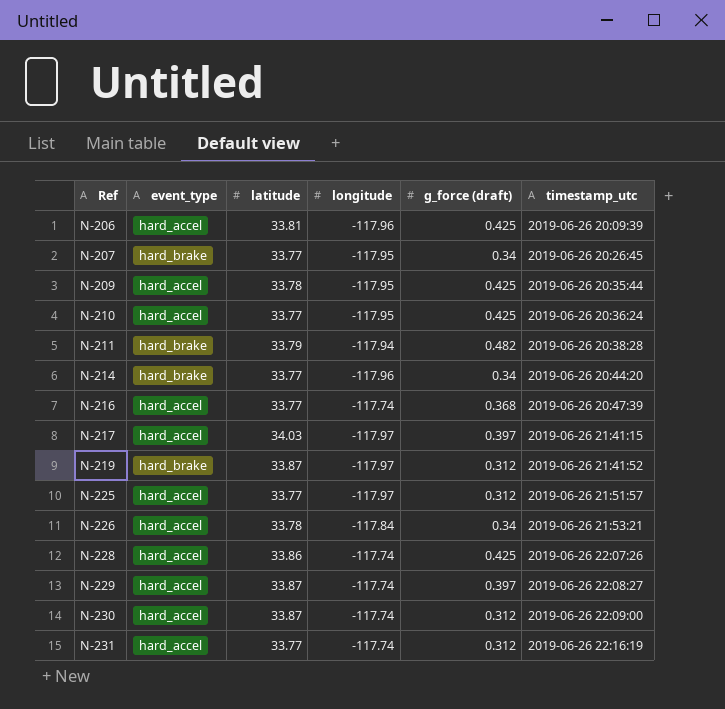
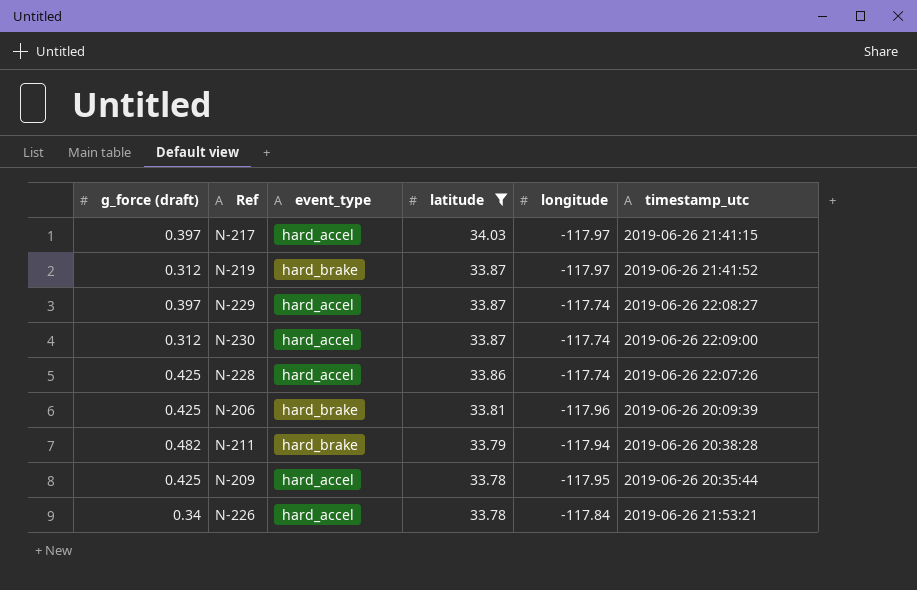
filter: none -> latitude != 33.77
row order: Ref ascending -> latitude descending
column g_force (draft) | position: 5 -> 1
N-206 | event_type: hard_accel -> hard_brake

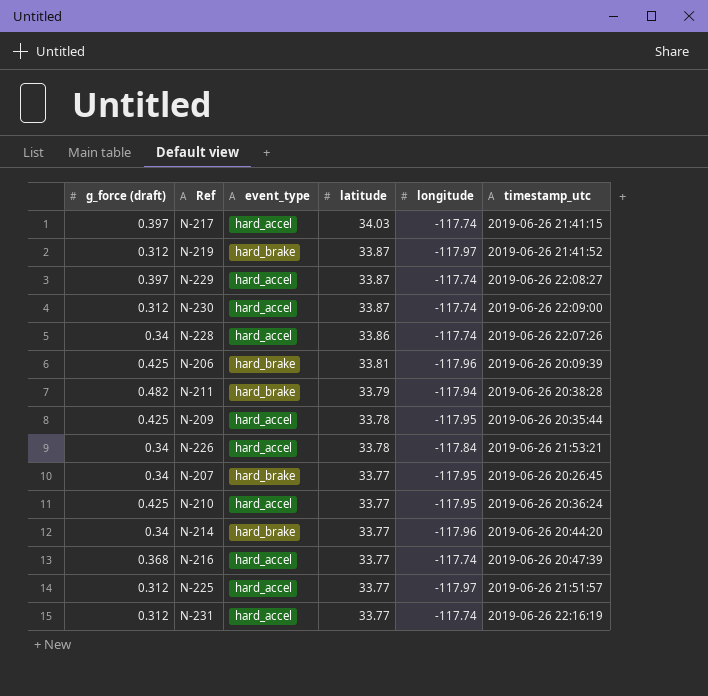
filter: latitude != 33.77 -> none
N-217 | longitude: -117.97 -> -117.74
N-228 | g_force (draft): 0.425 -> 0.34

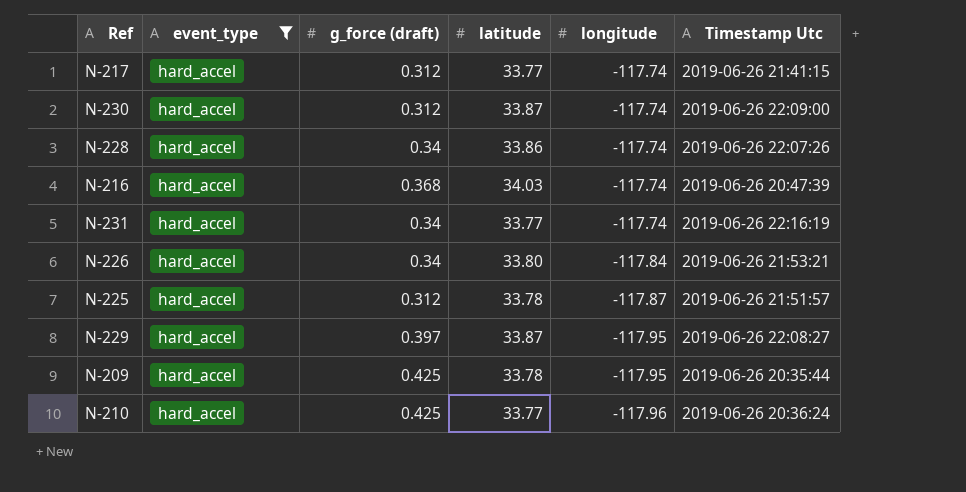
filter: none -> event_type = hard_accel
row order: latitude descending -> longitude descending
column g_force (draft) | position: 1 -> 3
column name: timestamp_utc -> Timestamp Utc
N-217 | g_force (draft): 0.397 -> 0.312
N-217 | latitude: 34.03 -> 33.77
N-216 | latitude: 33.77 -> 34.03
N-231 | g_force (draft): 0.312 -> 0.34
N-226 | latitude: 33.78 -> 33.80
N-225 | latitude: 33.77 -> 33.78
N-225 | longitude: -117.97 -> -117.87
N-229 | longitude: -117.74 -> -117.95
N-210 | longitude: -117.95 -> -117.96

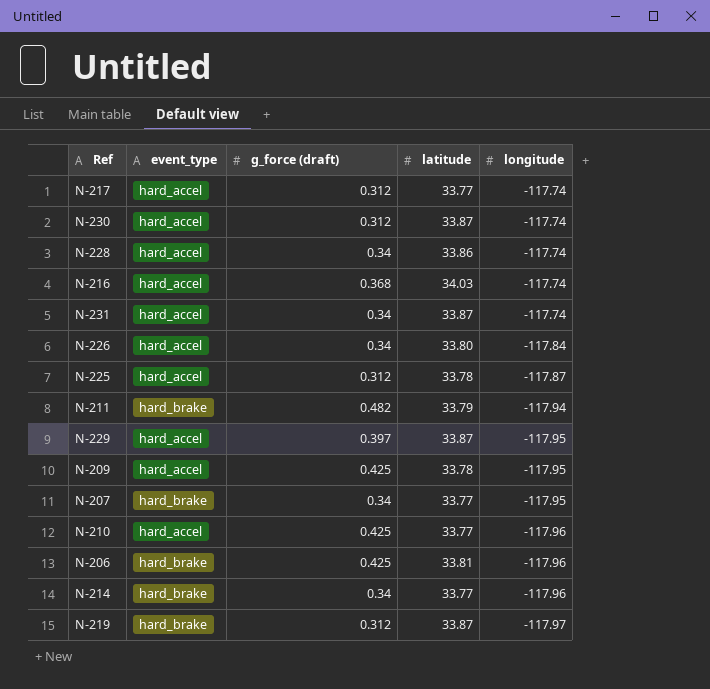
filter: event_type = hard_accel -> none
column Timestamp Utc | position: 6 -> none
N-231 | latitude: 33.77 -> 33.87

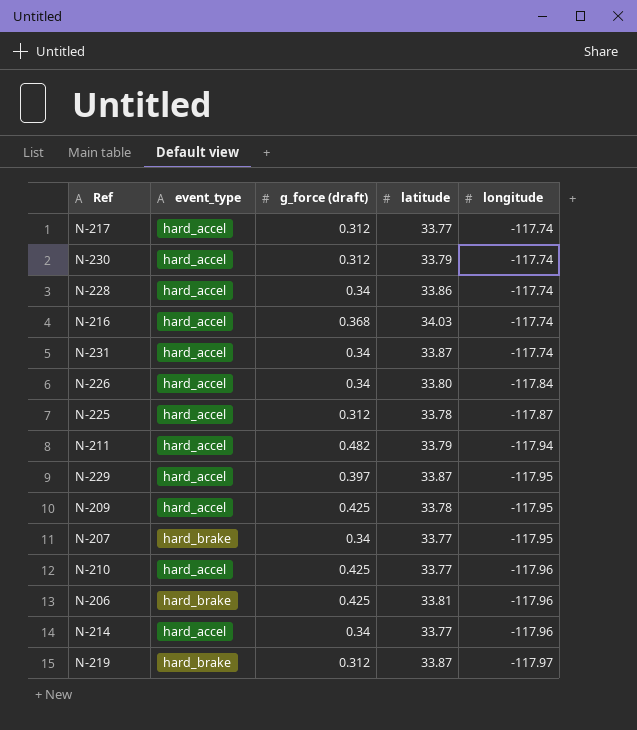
N-230 | latitude: 33.87 -> 33.79
N-211 | event_type: hard_brake -> hard_accel
N-214 | event_type: hard_brake -> hard_accel

